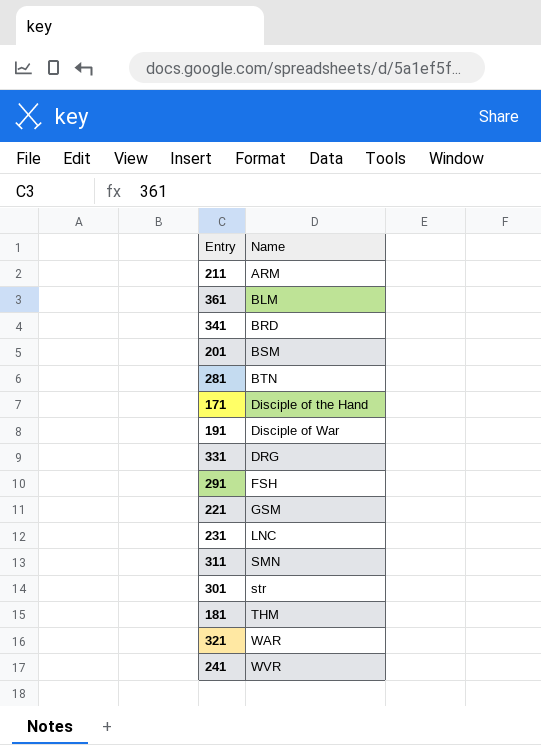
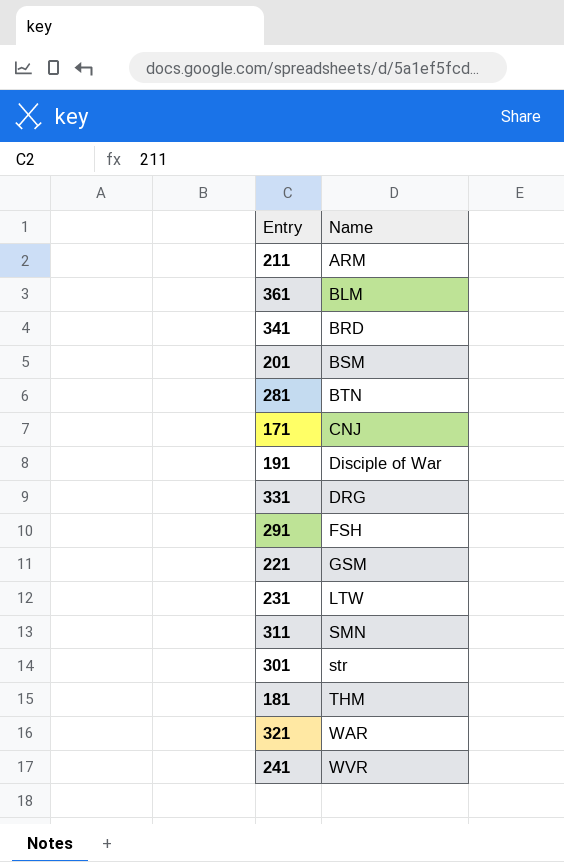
171 | Name: Disciple of the Hand -> CNJ
231 | Name: LNC -> LTW

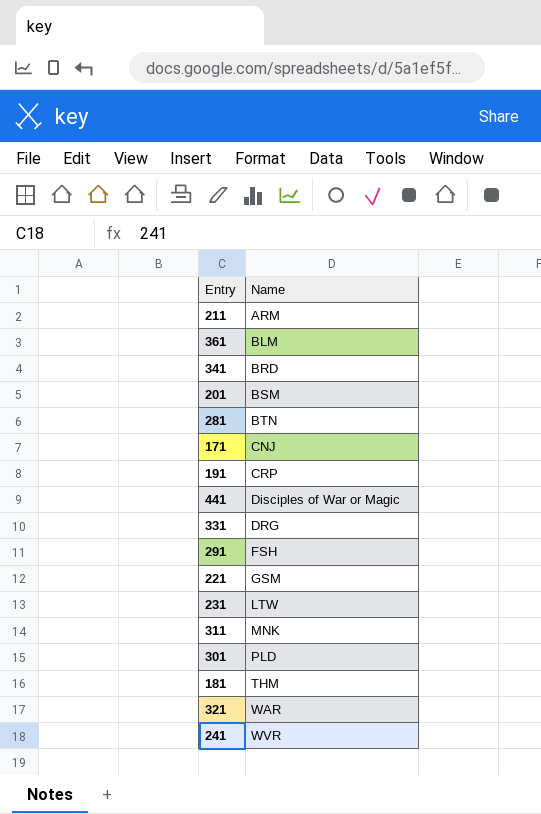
191 | Name: Disciple of War -> CRP
row 441: none -> Disciples of War or Magic
311 | Name: SMN -> MNK
301 | Name: str -> PLD

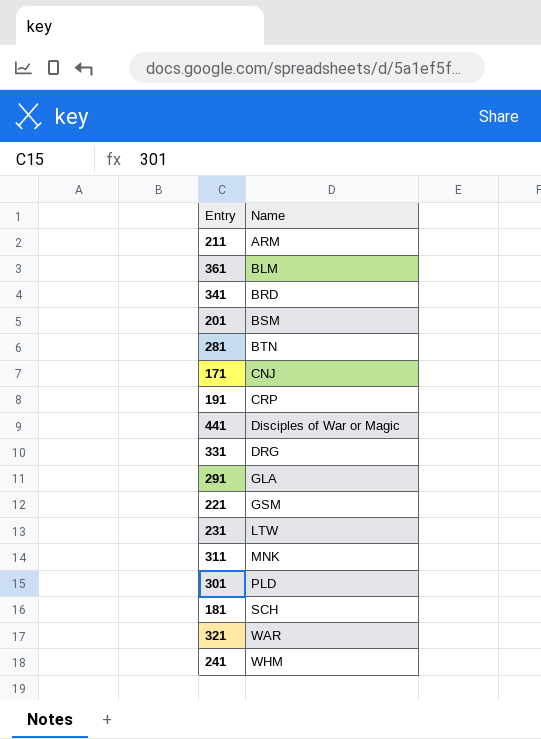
291 | Name: FSH -> GLA
181 | Name: THM -> SCH
241 | Name: WVR -> WHM

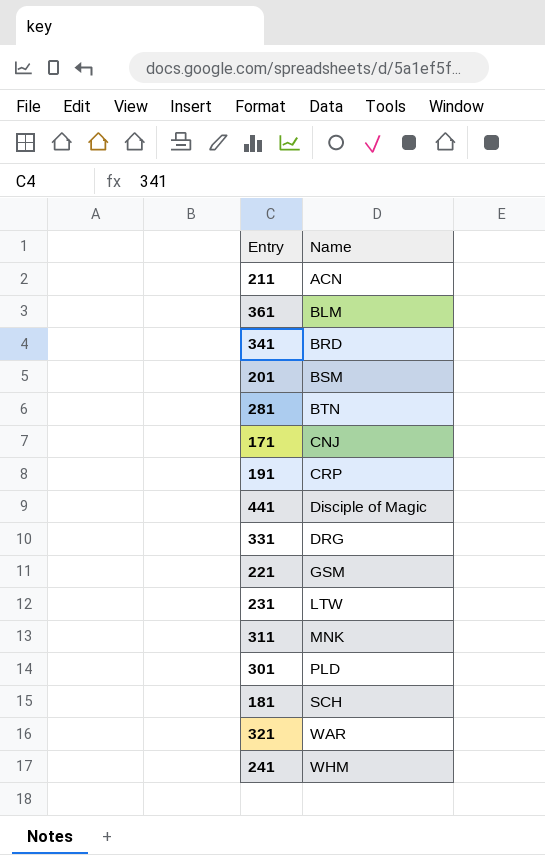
row 291: GLA -> none
211 | Name: ARM -> ACN
441 | Name: Disciples of War or Magic -> Disciple of Magic

